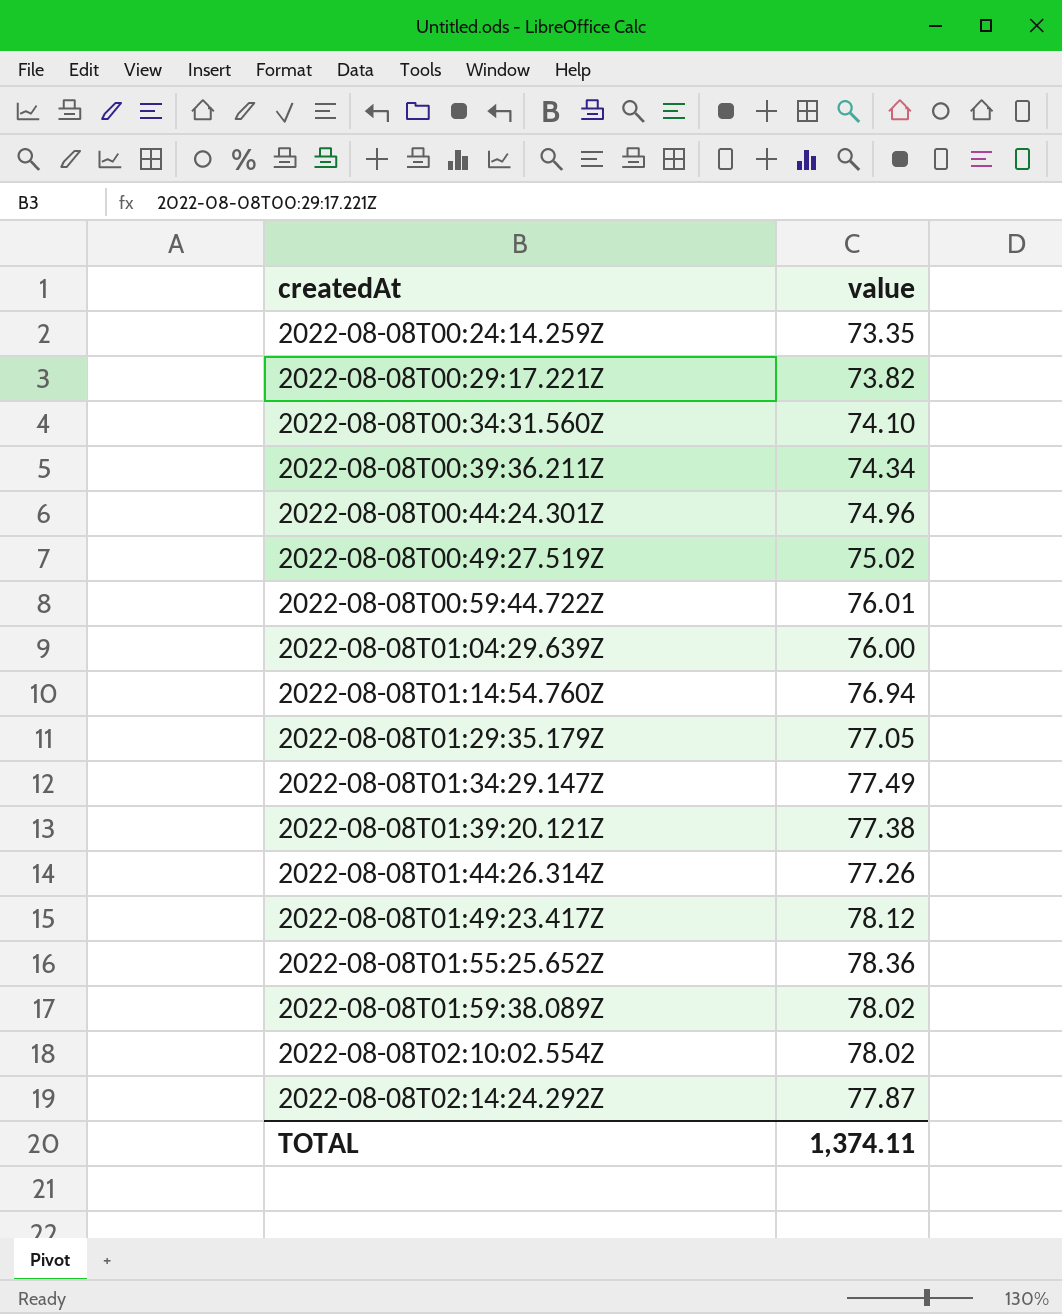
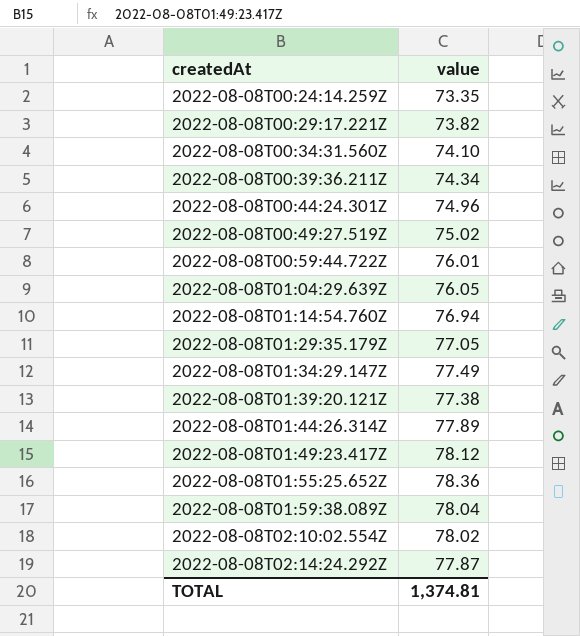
2022-08-08T01:04:29.639Z | value: 76.00 -> 76.05
2022-08-08T01:44:26.314Z | value: 77.26 -> 77.89
2022-08-08T01:59:38.089Z | value: 78.02 -> 78.04
TOTAL | value: 1,374.11 -> 1,374.81

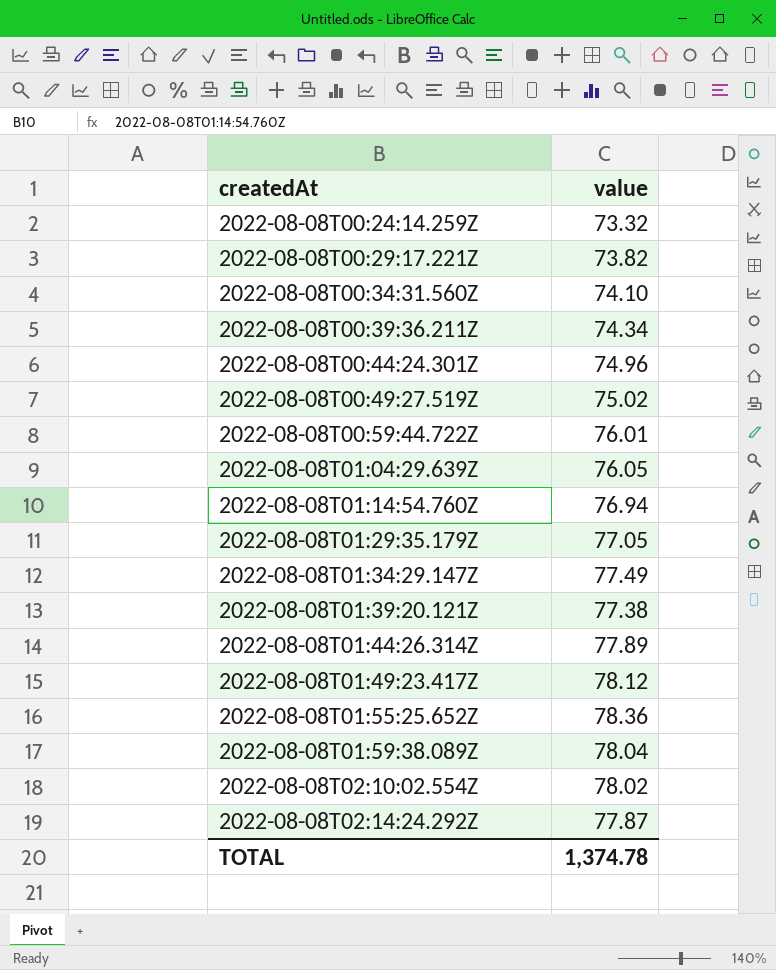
2022-08-08T00:24:14.259Z | value: 73.35 -> 73.32
TOTAL | value: 1,374.81 -> 1,374.78

